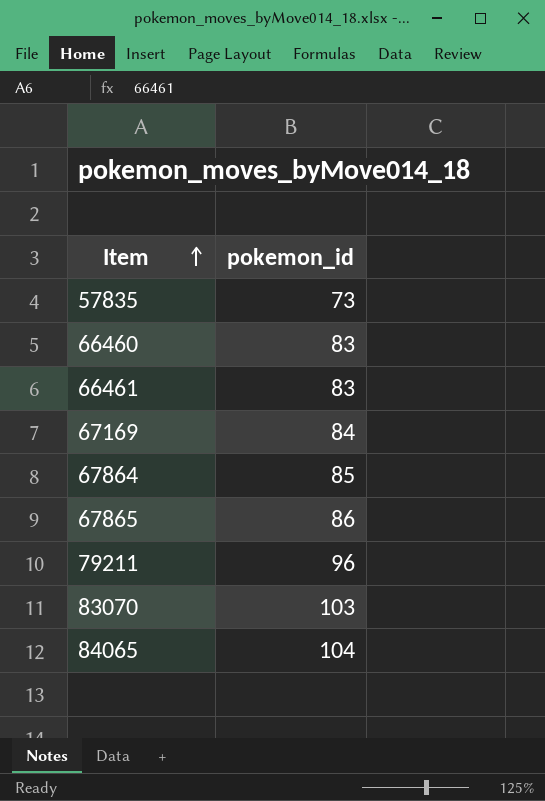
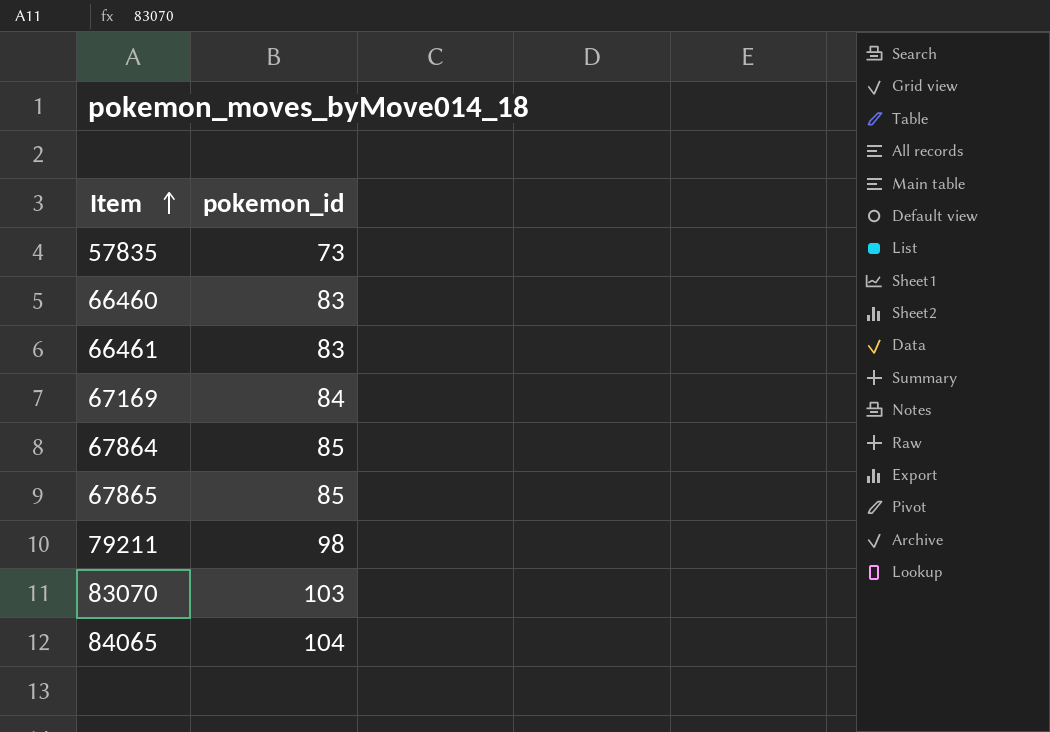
67865 | pokemon_id: 86 -> 85
79211 | pokemon_id: 96 -> 98

